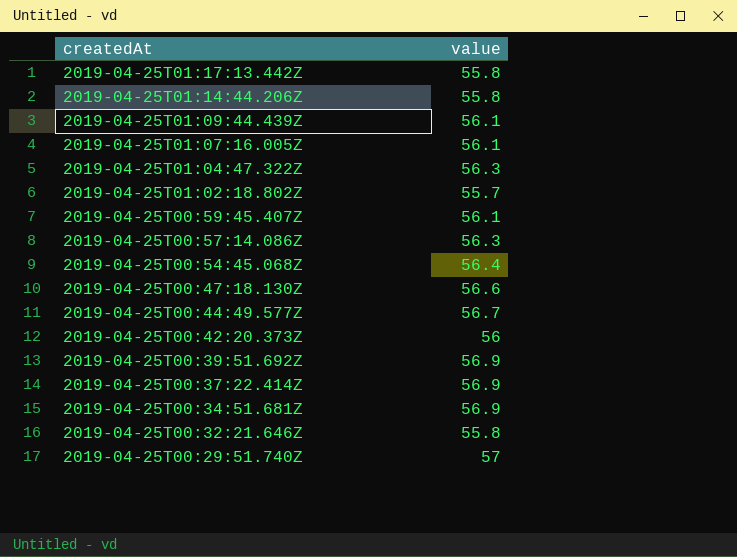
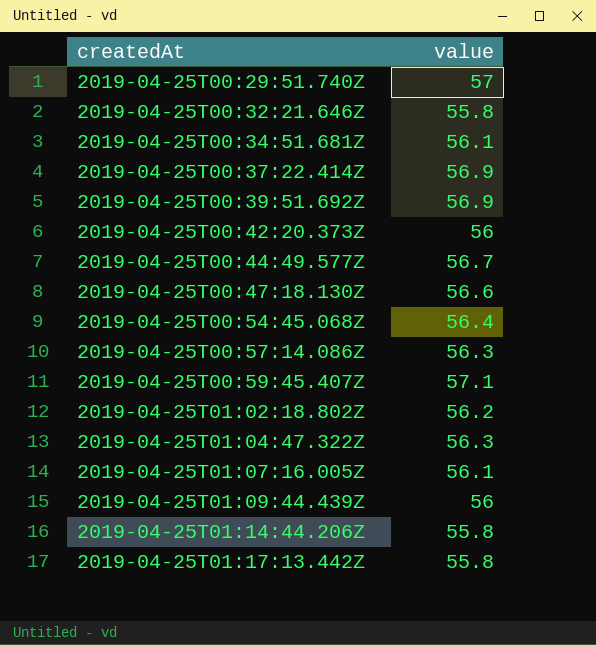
row order: createdAt descending -> createdAt ascending
2019-04-25T00:34:51.681Z | value: 56.9 -> 56.1
2019-04-25T00:59:45.407Z | value: 56.1 -> 57.1
2019-04-25T01:02:18.802Z | value: 55.7 -> 56.2
2019-04-25T01:09:44.439Z | value: 56.1 -> 56

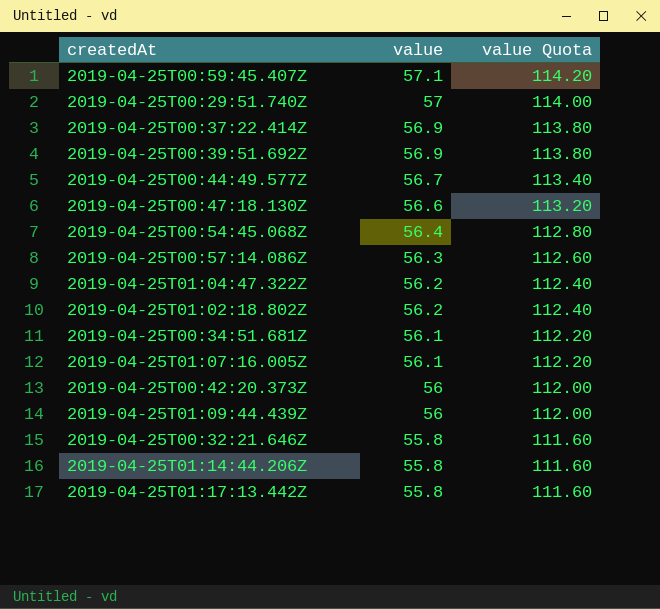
row order: createdAt ascending -> value descending
column value Quota | formula: none -> [value] * 2
2019-04-25T01:04:47.322Z | value: 56.3 -> 56.2

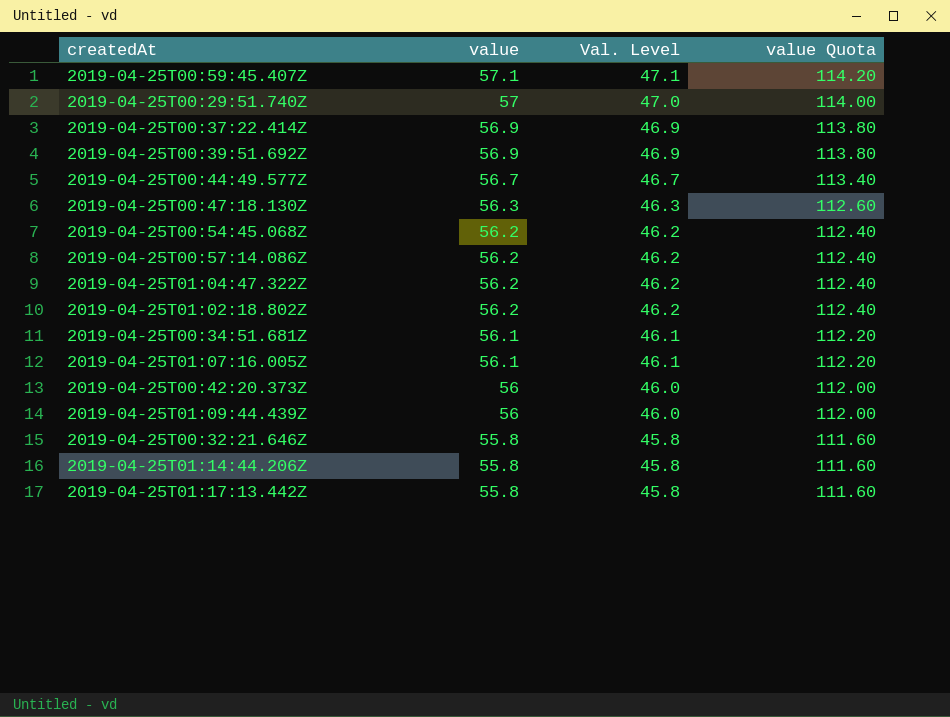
column Val. Level | formula: none -> [value] - 10
2019-04-25T00:47:18.130Z | value: 56.6 -> 56.3
2019-04-25T00:47:18.130Z | value Quota: 113.20 -> 112.60
2019-04-25T00:54:45.068Z | value: 56.4 -> 56.2
2019-04-25T00:54:45.068Z | value Quota: 112.80 -> 112.40
2019-04-25T00:57:14.086Z | value: 56.3 -> 56.2
2019-04-25T00:57:14.086Z | value Quota: 112.60 -> 112.40

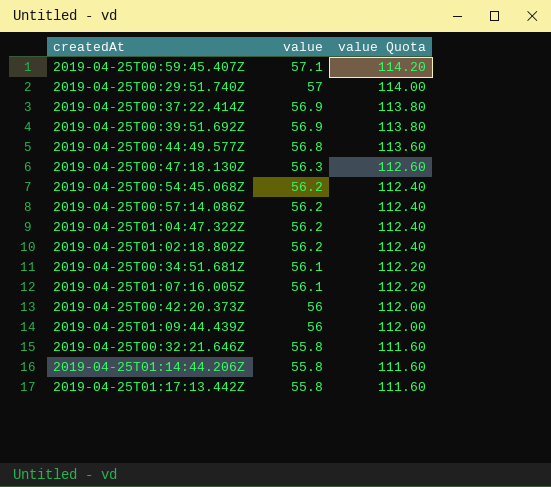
column Val. Level | formula: [value] - 10 -> none
2019-04-25T00:44:49.577Z | value: 56.7 -> 56.8
2019-04-25T00:44:49.577Z | value Quota: 113.40 -> 113.60

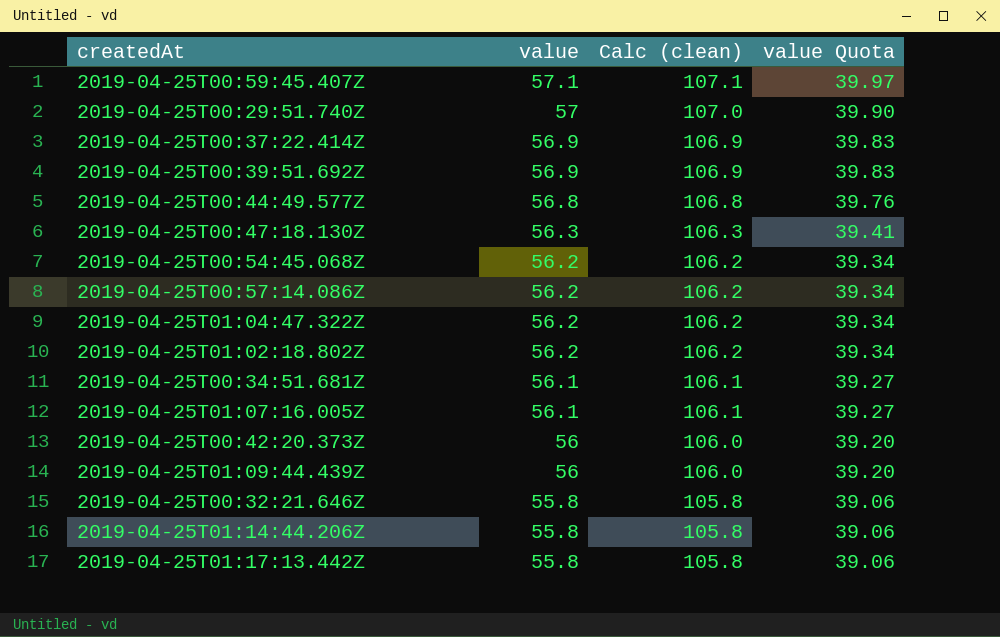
column Calc (clean) | formula: none -> [value] + 50
column value Quota | formula: [value] * 2 -> [value] * 0.7

